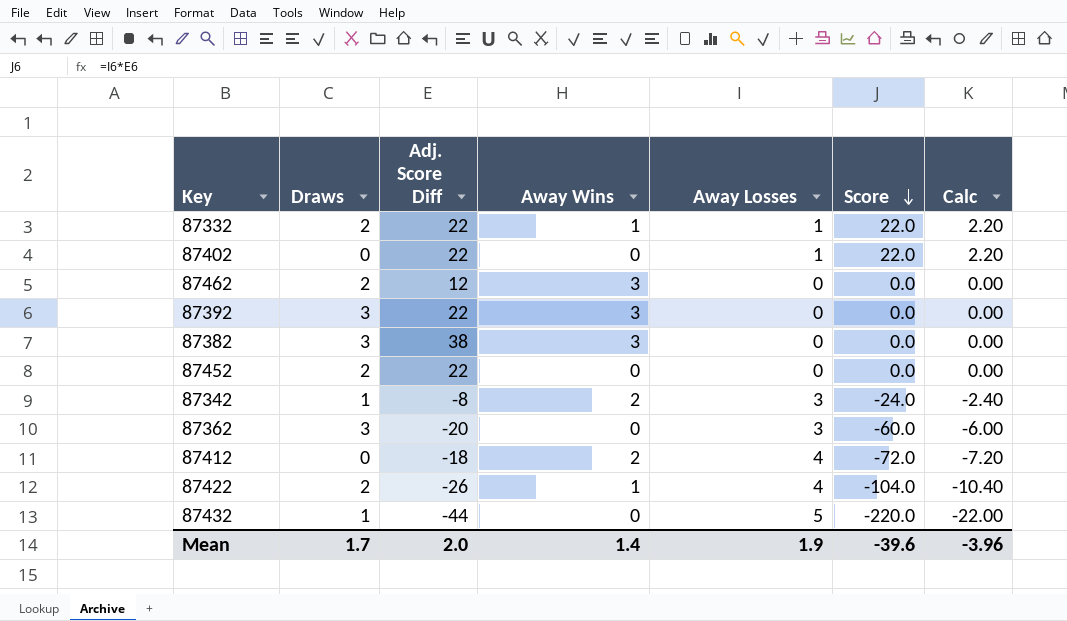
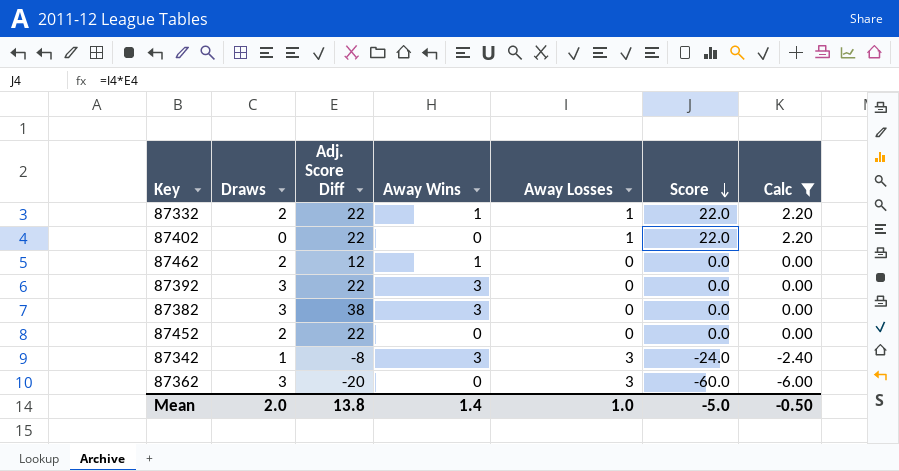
filter: none -> Calc >= -6.00
87462 | Away Wins: 3 -> 1
87342 | Away Wins: 2 -> 3
Mean | Draws: 1.7 -> 2.0
Mean | Adj. Score Diff: 2.0 -> 13.8
Mean | Away Losses: 1.9 -> 1.0
Mean | Score: -39.6 -> -5.0
Mean | Calc: -3.96 -> -0.50

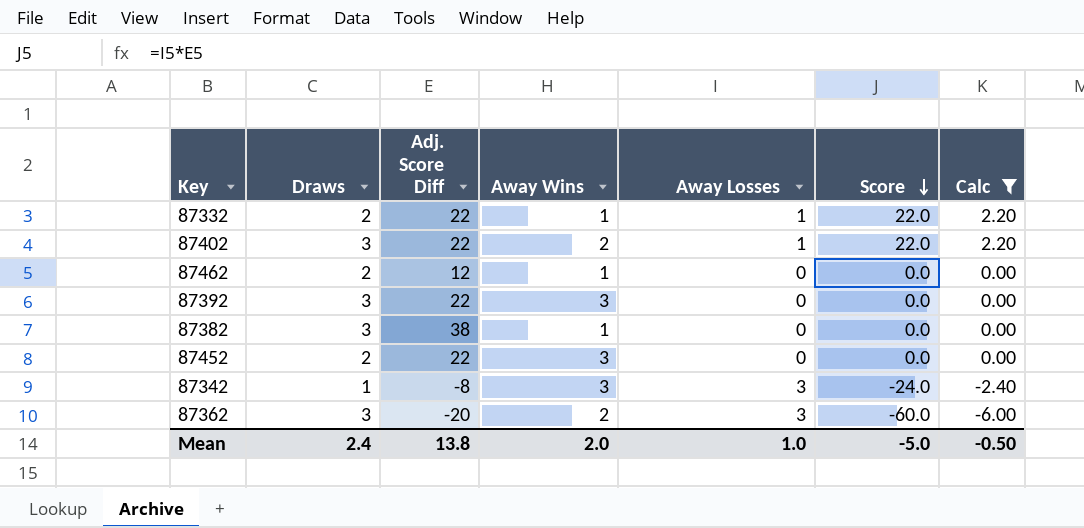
87402 | Draws: 0 -> 3
87402 | Away Wins: 0 -> 2
87382 | Away Wins: 3 -> 1
87452 | Away Wins: 0 -> 3
87362 | Away Wins: 0 -> 2
Mean | Draws: 2.0 -> 2.4
Mean | Away Wins: 1.4 -> 2.0

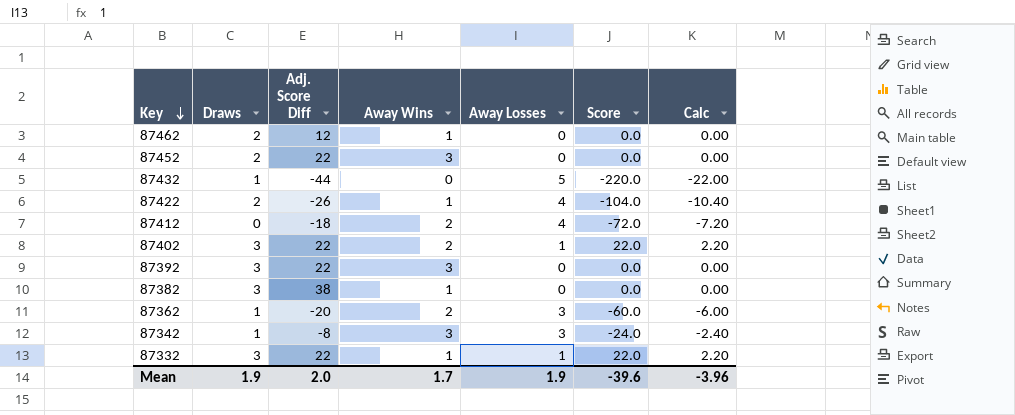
filter: Calc >= -6.00 -> none
row order: Score descending -> Key descending
87362 | Draws: 3 -> 1
87332 | Draws: 2 -> 3
Mean | Draws: 2.4 -> 1.9
Mean | Adj. Score Diff: 13.8 -> 2.0
Mean | Away Wins: 2.0 -> 1.7
Mean | Away Losses: 1.0 -> 1.9
Mean | Score: -5.0 -> -39.6
Mean | Calc: -0.50 -> -3.96

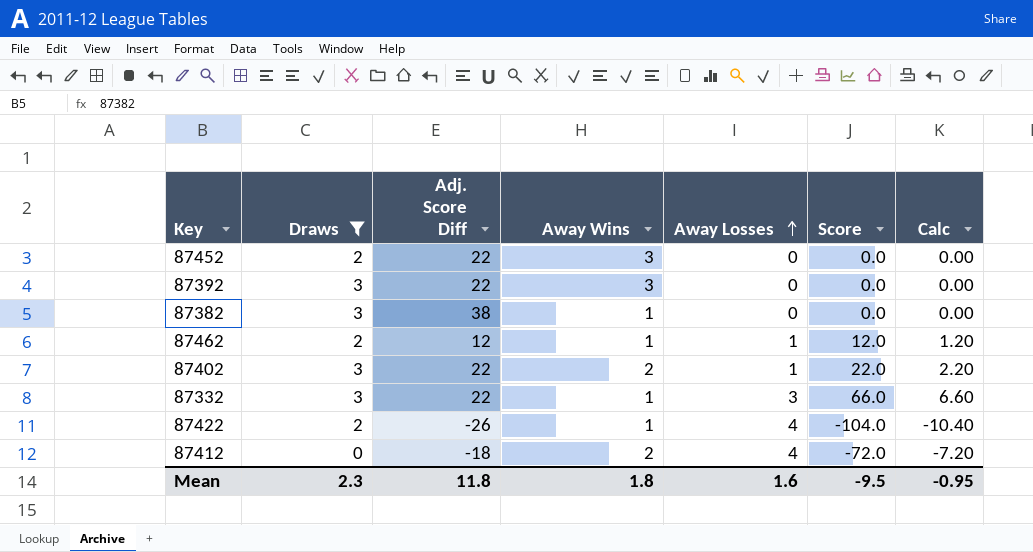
filter: none -> Draws != 1
row order: Key descending -> Away Losses ascending
87462 | Away Losses: 0 -> 1
87462 | Score: 0.0 -> 12.0
87462 | Calc: 0.00 -> 1.20
87332 | Away Losses: 1 -> 3
87332 | Score: 22.0 -> 66.0
87332 | Calc: 2.20 -> 6.60
Mean | Draws: 1.9 -> 2.3
Mean | Adj. Score Diff: 2.0 -> 11.8
Mean | Away Wins: 1.7 -> 1.8
Mean | Away Losses: 1.9 -> 1.6
Mean | Score: -39.6 -> -9.5
Mean | Calc: -3.96 -> -0.95

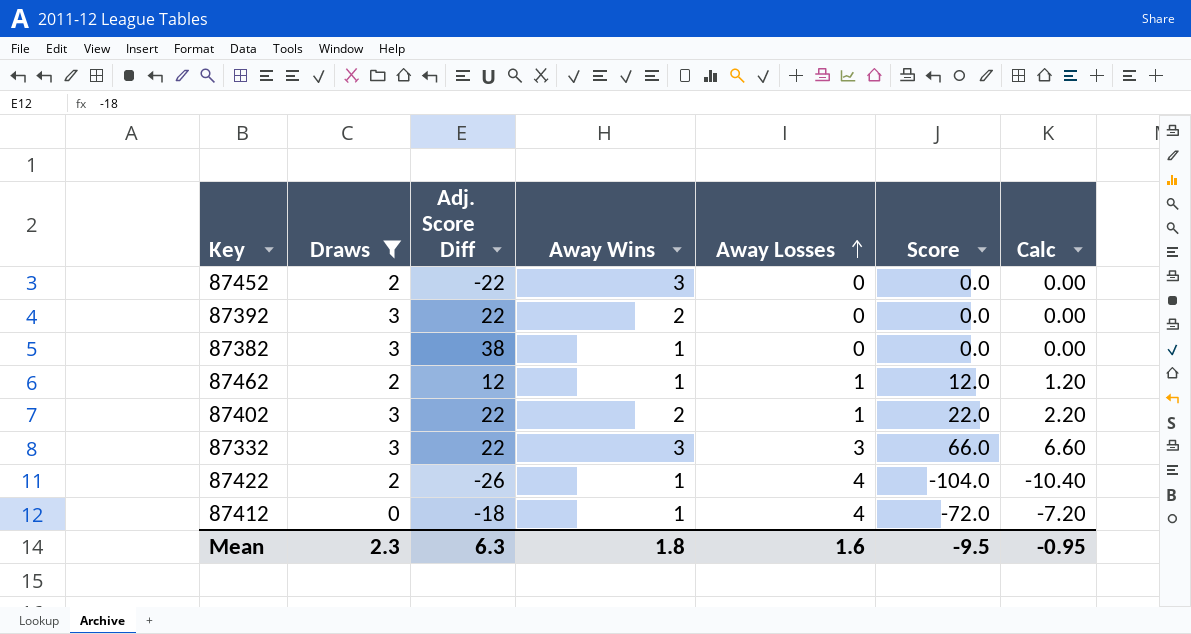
87452 | Adj. Score Diff: 22 -> -22
87392 | Away Wins: 3 -> 2
87332 | Away Wins: 1 -> 3
87412 | Away Wins: 2 -> 1
Mean | Adj. Score Diff: 11.8 -> 6.3

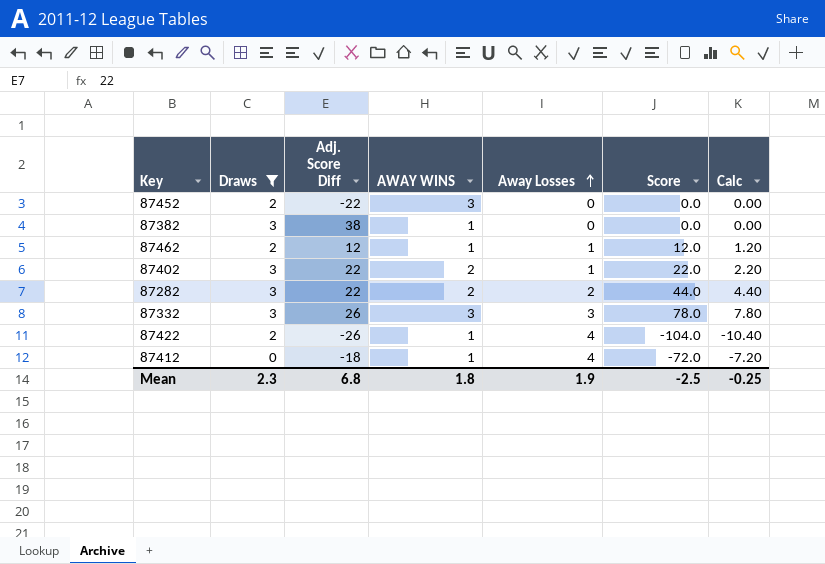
column name: Away Wins -> AWAY WINS
row 87392: 3 | 22 | 2 | 0 | 0.0 | 0.00 -> none
row 87282: none -> 3 | 22 | 2 | 2 | 44.0 | 4.40
87332 | Adj. Score Diff: 22 -> 26
87332 | Score: 66.0 -> 78.0
87332 | Calc: 6.60 -> 7.80
Mean | Adj. Score Diff: 6.3 -> 6.8
Mean | Away Losses: 1.6 -> 1.9
Mean | Score: -9.5 -> -2.5
Mean | Calc: -0.95 -> -0.25

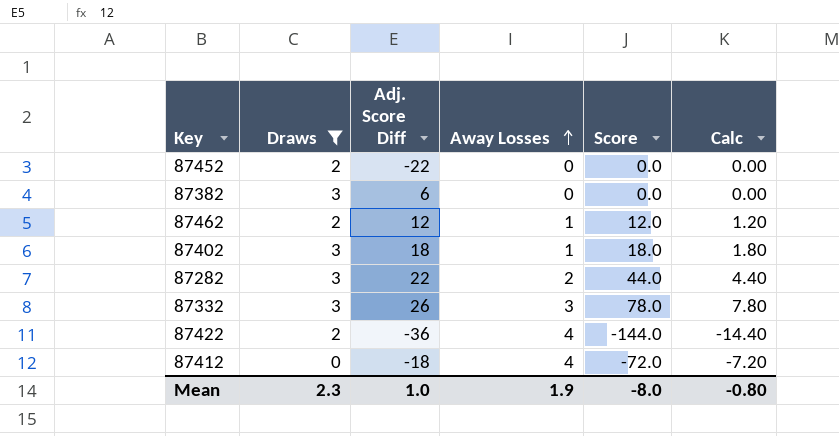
column AWAY WINS | position: 4 -> none
87382 | Adj. Score Diff: 38 -> 6
87402 | Adj. Score Diff: 22 -> 18
87402 | Score: 22.0 -> 18.0
87402 | Calc: 2.20 -> 1.80
87422 | Adj. Score Diff: -26 -> -36
87422 | Score: -104.0 -> -144.0
87422 | Calc: -10.40 -> -14.40
Mean | Adj. Score Diff: 6.8 -> 1.0
Mean | Score: -2.5 -> -8.0
Mean | Calc: -0.25 -> -0.80

